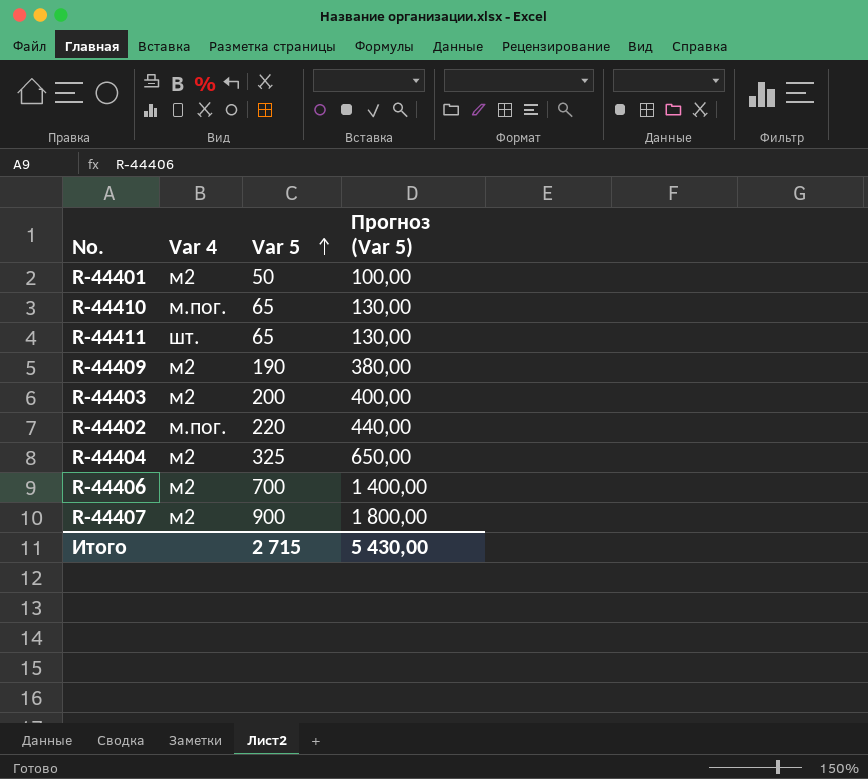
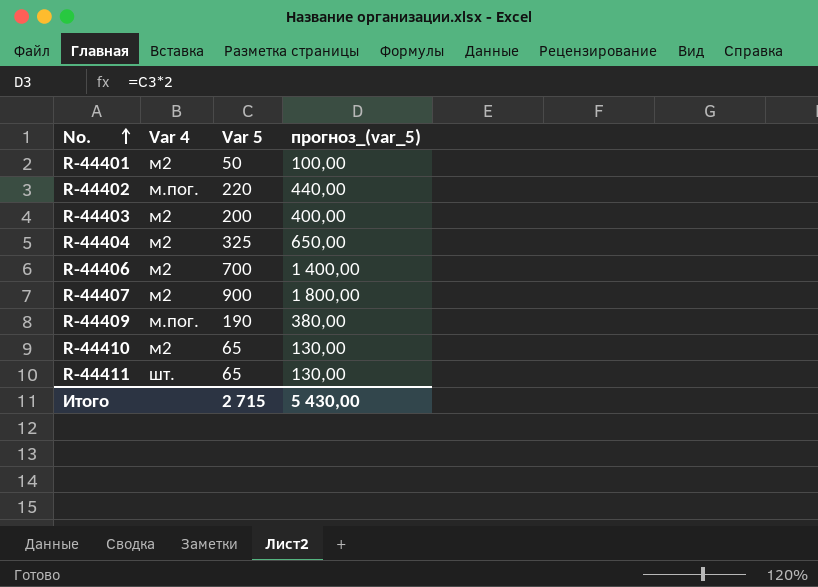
row order: Var 5 ascending -> No. ascending
column name: Прогноз (Var 5) -> прогноз_(var_5)
R-44409 | Var 4: м2 -> м.пог.
R-44410 | Var 4: м.пог. -> м2

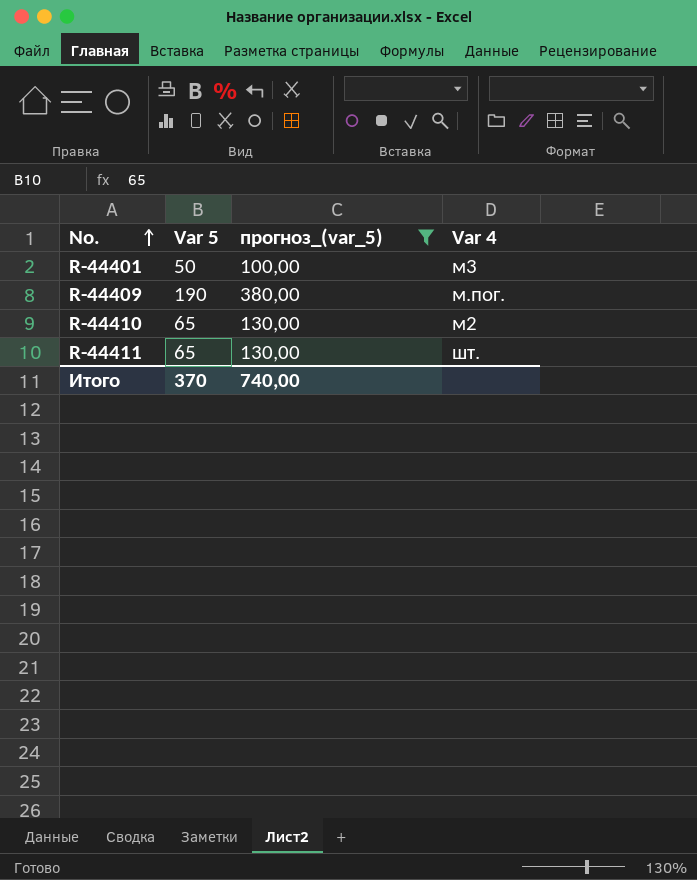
filter: none -> прогноз_(var_5) <= 380,00
column Var 4 | position: 2 -> 4
R-44401 | Var 4: м2 -> м3
Итого | Var 5: 2 715 -> 370
Итого | прогноз_(var_5): 5 430,00 -> 740,00

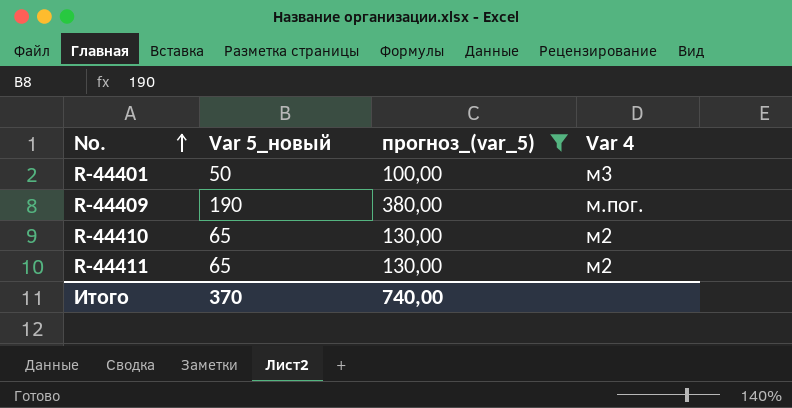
column name: Var 5 -> Var 5_новый
R-44411 | Var 4: шт. -> м2

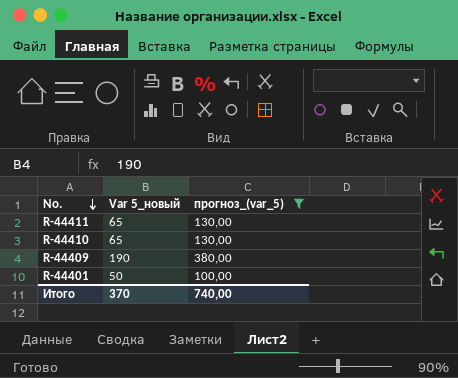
row order: No. ascending -> No. descending
column Var 4 | position: 4 -> none

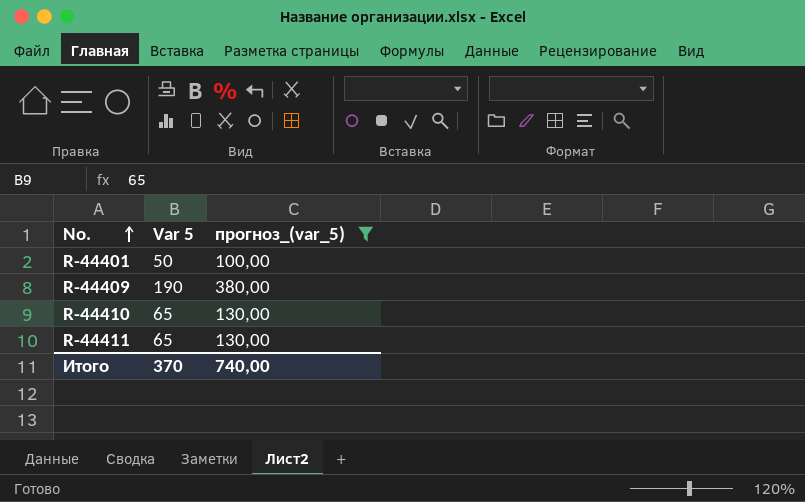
row order: No. descending -> No. ascending
column name: Var 5_новый -> Var 5

